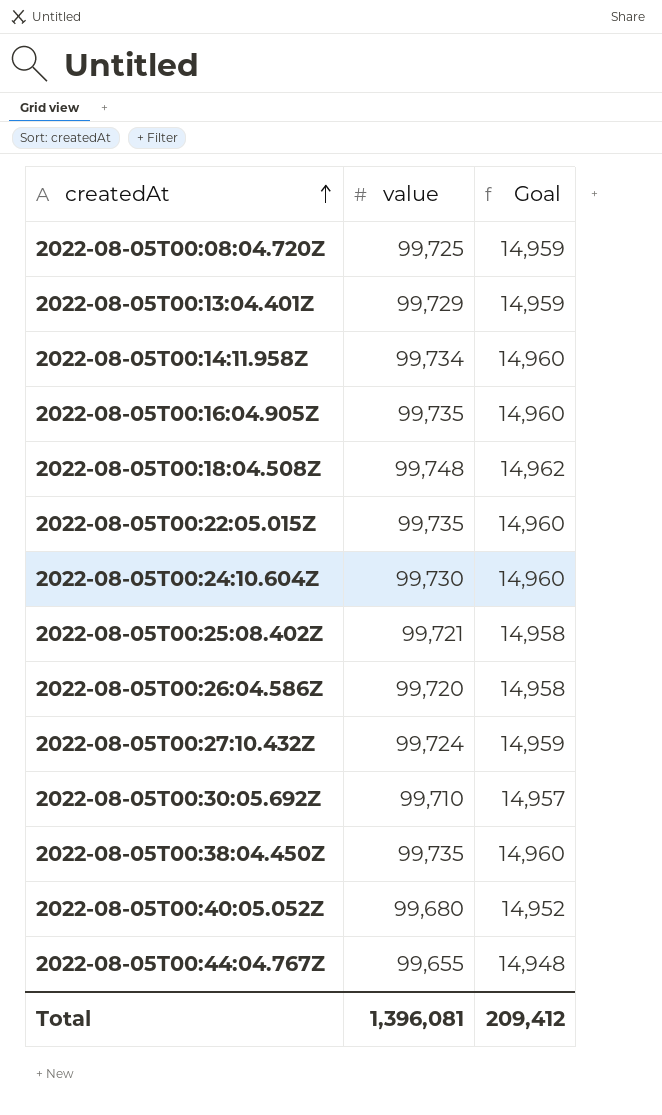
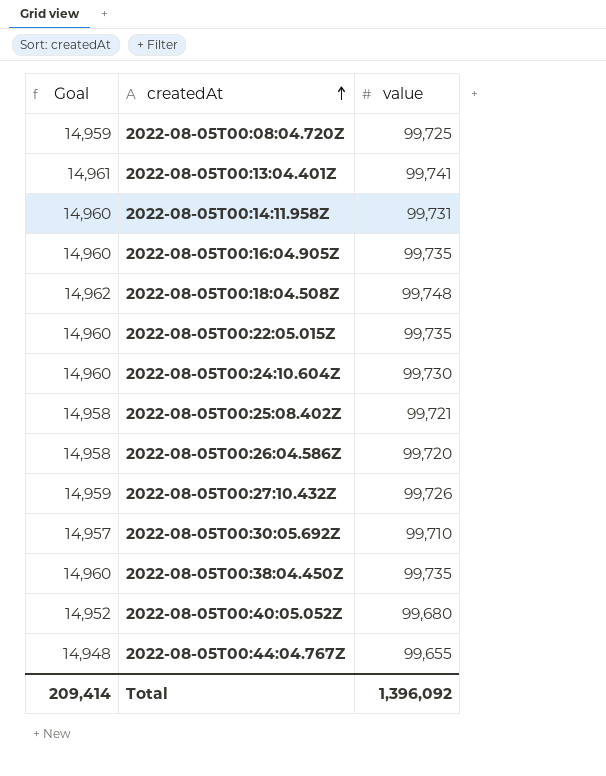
column Goal | position: 3 -> 1
2022-08-05T00:13:04.401Z | Goal: 14,959 -> 14,961
2022-08-05T00:13:04.401Z | value: 99,729 -> 99,741
2022-08-05T00:14:11.958Z | value: 99,734 -> 99,731
2022-08-05T00:27:10.432Z | value: 99,724 -> 99,726
Total | Goal: 209,412 -> 209,414
Total | value: 1,396,081 -> 1,396,092

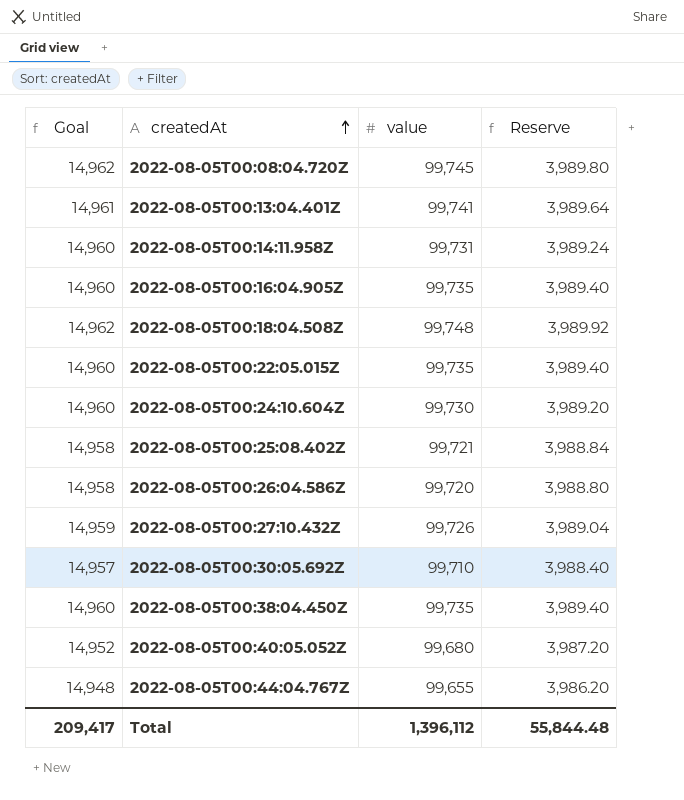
column Reserve | formula: none -> [value] * 0.04
2022-08-05T00:08:04.720Z | Goal: 14,959 -> 14,962
2022-08-05T00:08:04.720Z | value: 99,725 -> 99,745
Total | Goal: 209,414 -> 209,417
Total | value: 1,396,092 -> 1,396,112

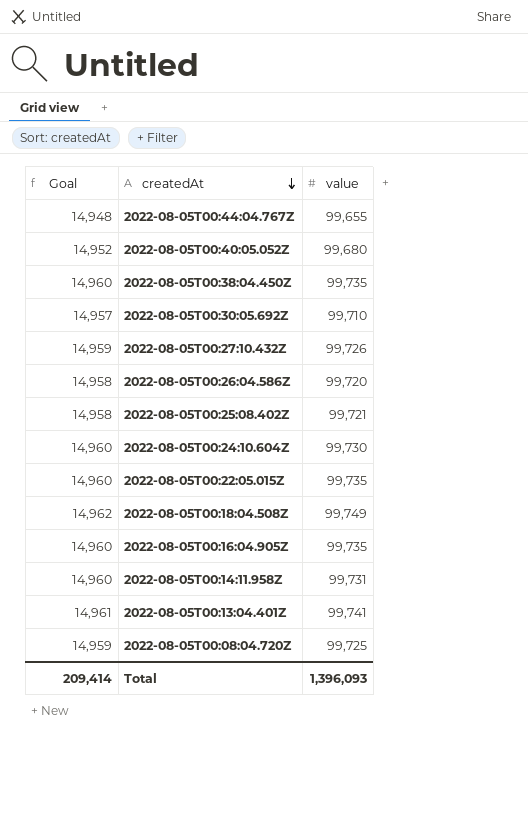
row order: createdAt ascending -> createdAt descending
column Reserve | formula: [value] * 0.04 -> none
2022-08-05T00:18:04.508Z | value: 99,748 -> 99,749
2022-08-05T00:08:04.720Z | Goal: 14,962 -> 14,959
2022-08-05T00:08:04.720Z | value: 99,745 -> 99,725
Total | Goal: 209,417 -> 209,414
Total | value: 1,396,112 -> 1,396,093

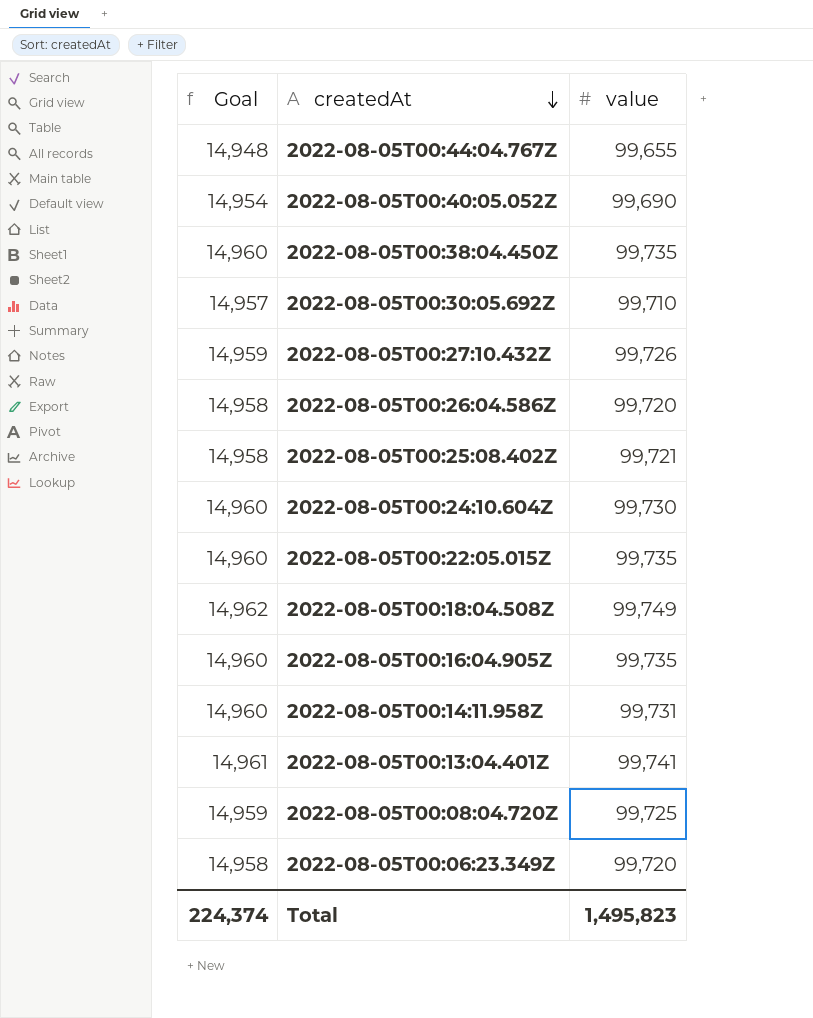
2022-08-05T00:40:05.052Z | Goal: 14,952 -> 14,954
2022-08-05T00:40:05.052Z | value: 99,680 -> 99,690
row 2022-08-05T00:06:23.349Z: none -> 14,958 | 99,720
Total | Goal: 209,414 -> 224,374
Total | value: 1,396,093 -> 1,495,823

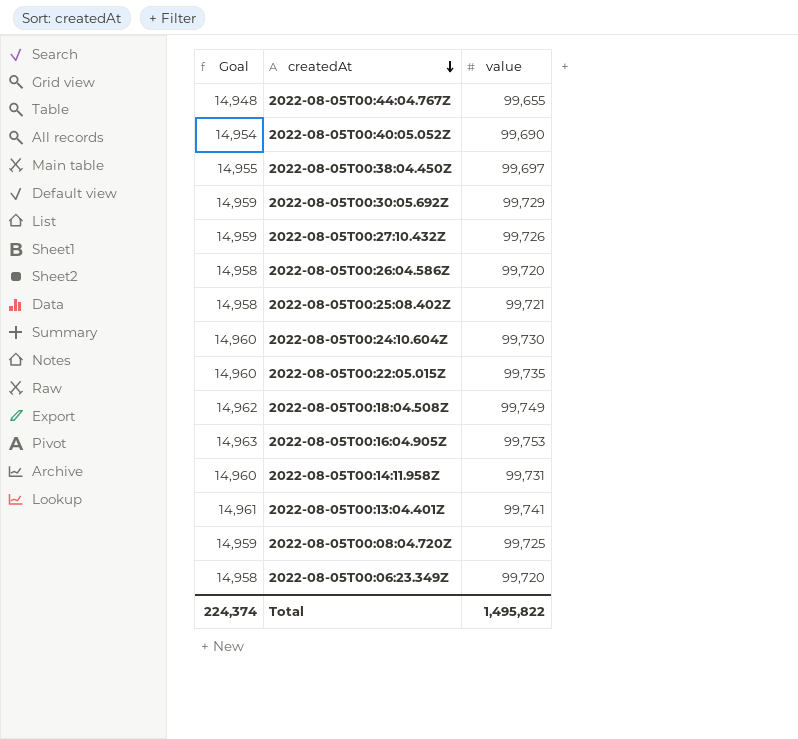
2022-08-05T00:38:04.450Z | Goal: 14,960 -> 14,955
2022-08-05T00:38:04.450Z | value: 99,735 -> 99,697
2022-08-05T00:30:05.692Z | Goal: 14,957 -> 14,959
2022-08-05T00:30:05.692Z | value: 99,710 -> 99,729
2022-08-05T00:16:04.905Z | Goal: 14,960 -> 14,963
2022-08-05T00:16:04.905Z | value: 99,735 -> 99,753
Total | value: 1,495,823 -> 1,495,822

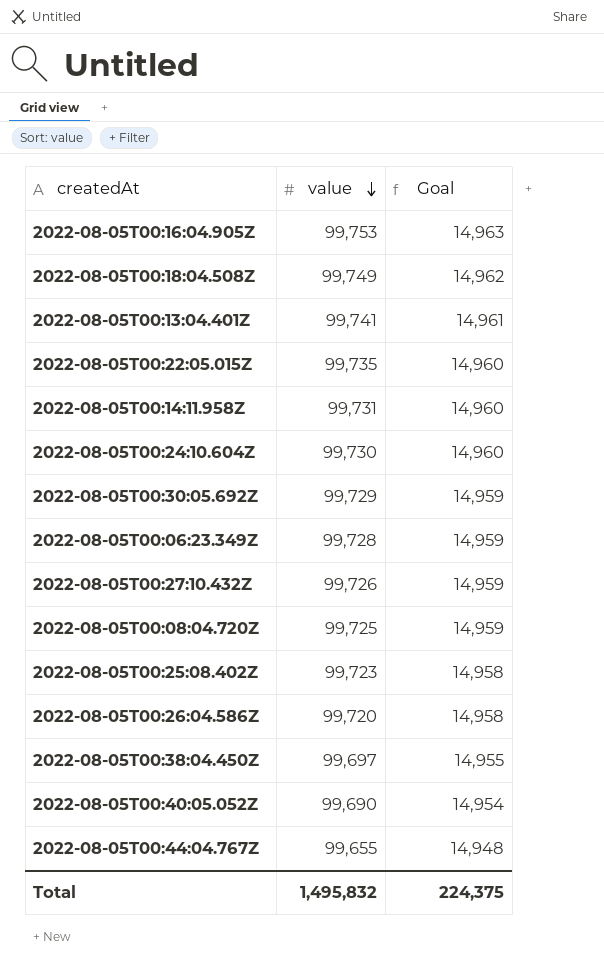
row order: createdAt descending -> value descending
column Goal | position: 1 -> 3
2022-08-05T00:06:23.349Z | value: 99,720 -> 99,728
2022-08-05T00:06:23.349Z | Goal: 14,958 -> 14,959
2022-08-05T00:25:08.402Z | value: 99,721 -> 99,723
Total | value: 1,495,822 -> 1,495,832
Total | Goal: 224,374 -> 224,375

